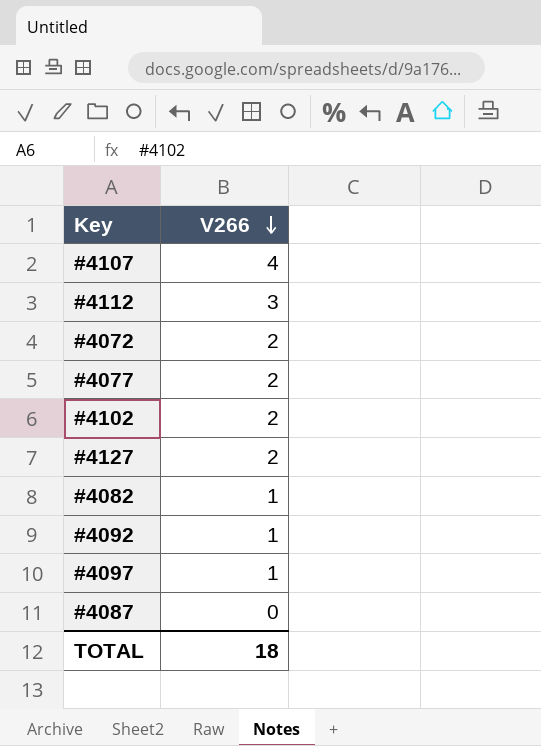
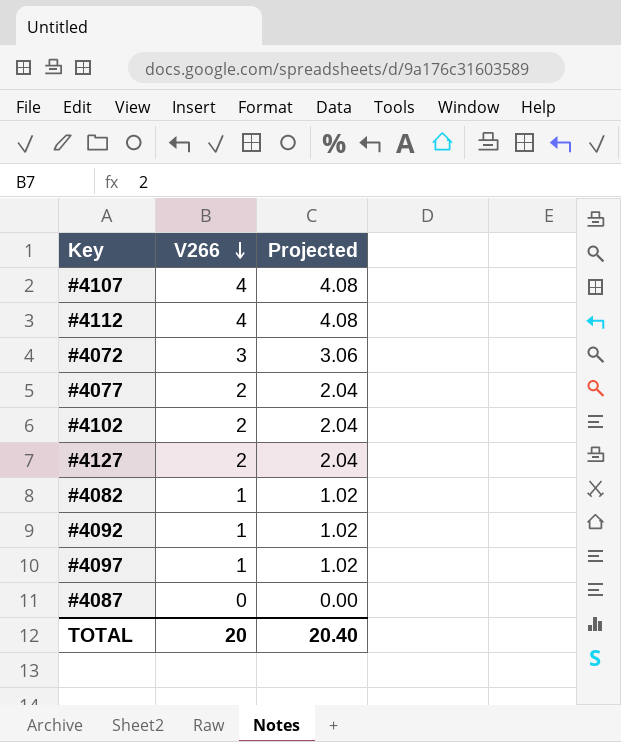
column Projected | formula: none -> [V266] * 1.02
#4112 | V266: 3 -> 4
#4072 | V266: 2 -> 3
TOTAL | V266: 18 -> 20

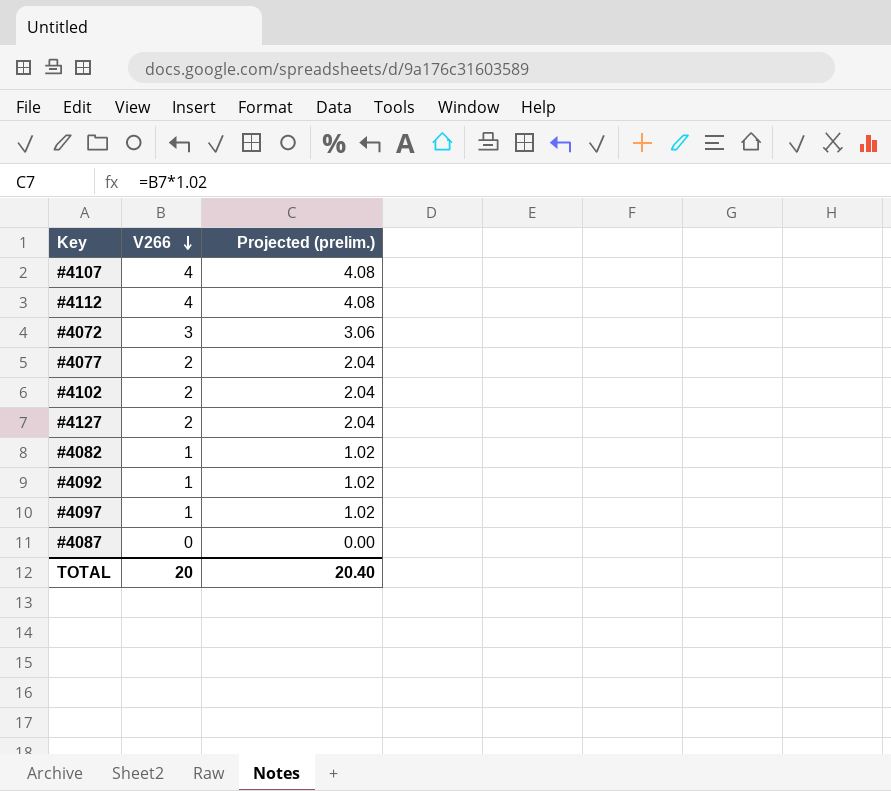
column name: Projected -> Projected (prelim.)

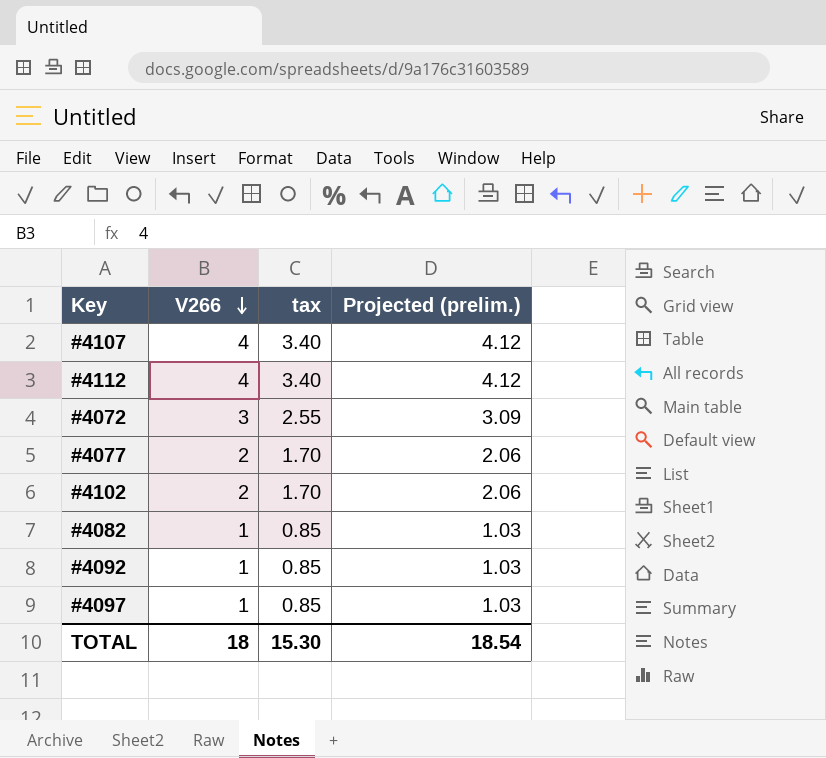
column tax | formula: none -> [V266] * 0.85
column Projected (prelim.) | formula: [V266] * 1.02 -> [V266] * 1.03
row #4127: 2 | 2.04 -> none
row #4087: 0 | 0.00 -> none
TOTAL | V266: 20 -> 18
TOTAL | Projected (prelim.): 20.40 -> 18.54

